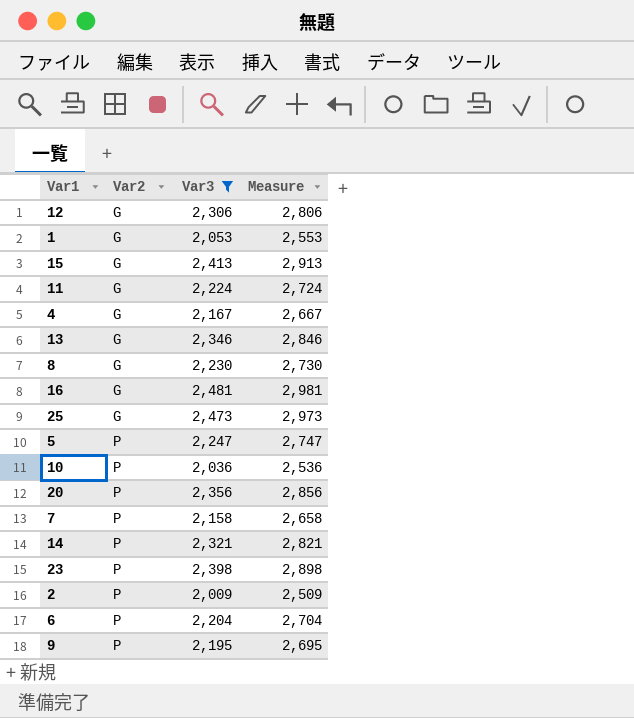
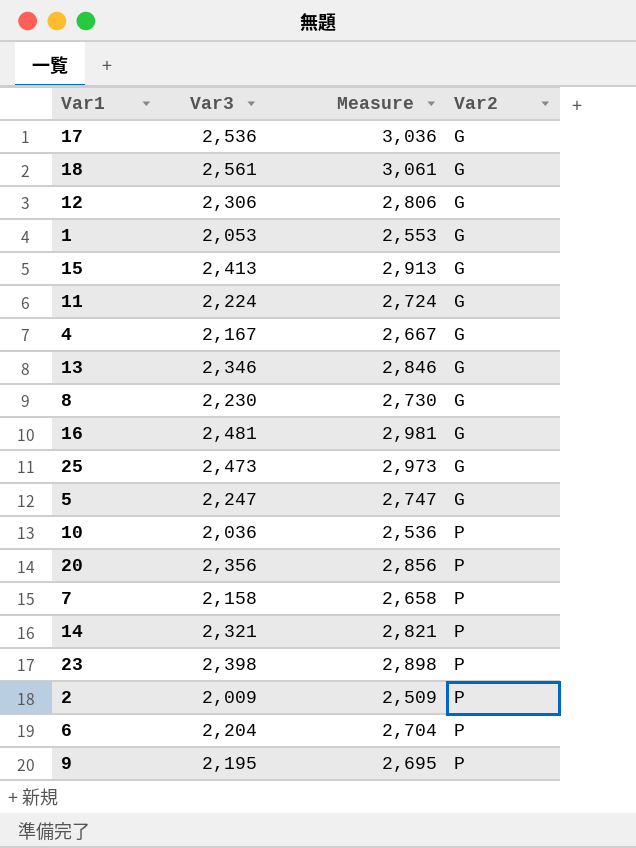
filter: Var3 <= 2,481 -> none
column Var2 | position: 2 -> 4
5 | Var2: P -> G

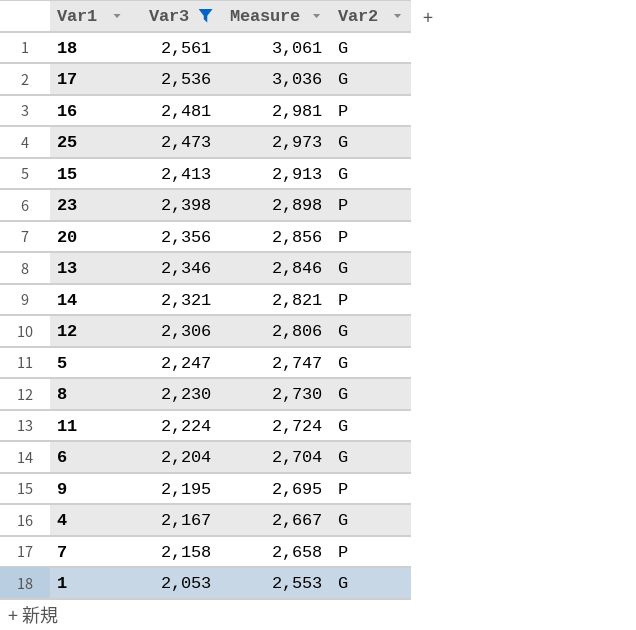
filter: none -> Var3 >= 2,053
row order: Var2 ascending -> Var3 descending
16 | Var2: G -> P
6 | Var2: P -> G

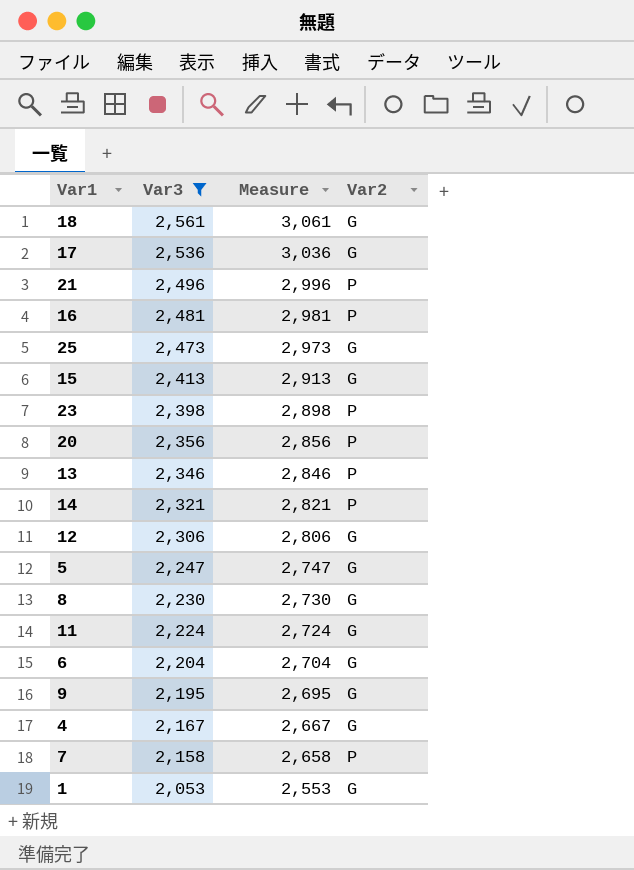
row 21: none -> 2,496 | 2,996 | P
13 | Var2: G -> P
9 | Var2: P -> G

